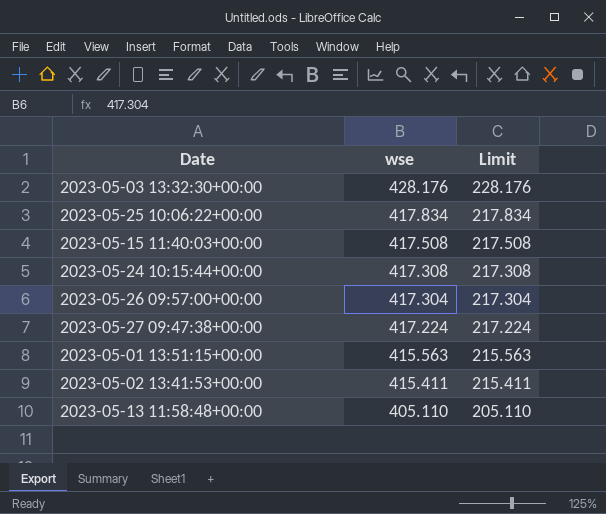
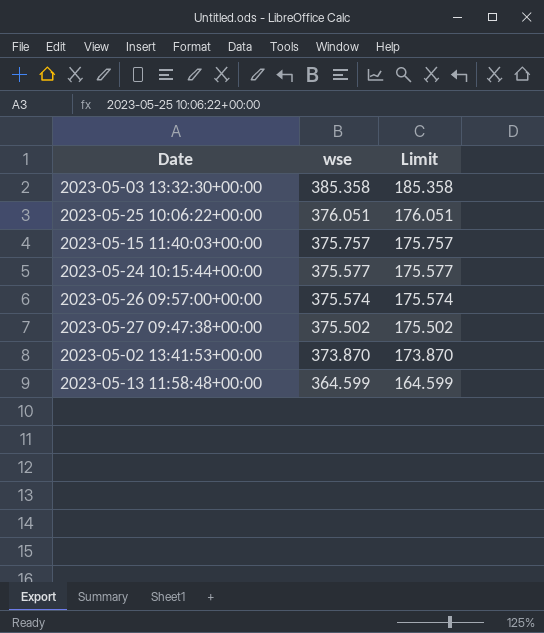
row 2023-05-01 13:51:15+00:00: 415.563 | 215.563 -> none
2023-05-03 13:32:30+00:00 | wse: 428.176 -> 385.358
2023-05-03 13:32:30+00:00 | Limit: 228.176 -> 185.358
2023-05-25 10:06:22+00:00 | wse: 417.834 -> 376.051
2023-05-25 10:06:22+00:00 | Limit: 217.834 -> 176.051
2023-05-15 11:40:03+00:00 | wse: 417.508 -> 375.757
2023-05-15 11:40:03+00:00 | Limit: 217.508 -> 175.757
2023-05-24 10:15:44+00:00 | wse: 417.308 -> 375.577
2023-05-24 10:15:44+00:00 | Limit: 217.308 -> 175.577
2023-05-26 09:57:00+00:00 | wse: 417.304 -> 375.574
2023-05-26 09:57:00+00:00 | Limit: 217.304 -> 175.574
2023-05-27 09:47:38+00:00 | wse: 417.224 -> 375.502
2023-05-27 09:47:38+00:00 | Limit: 217.224 -> 175.502
2023-05-02 13:41:53+00:00 | wse: 415.411 -> 373.870
2023-05-02 13:41:53+00:00 | Limit: 215.411 -> 173.870
2023-05-13 11:58:48+00:00 | wse: 405.110 -> 364.599
2023-05-13 11:58:48+00:00 | Limit: 205.110 -> 164.599

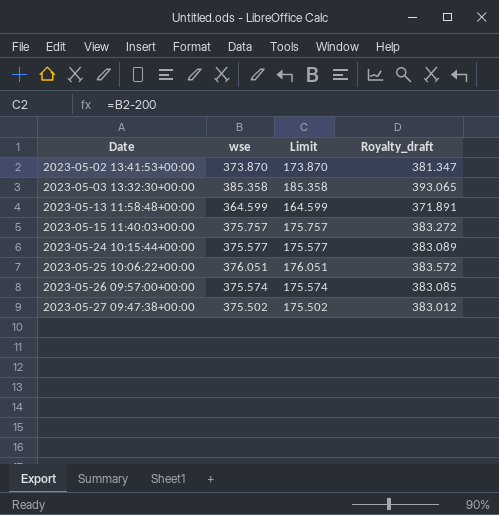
row order: wse descending -> Date ascending
column Royalty_draft | formula: none -> [wse] * 1.02

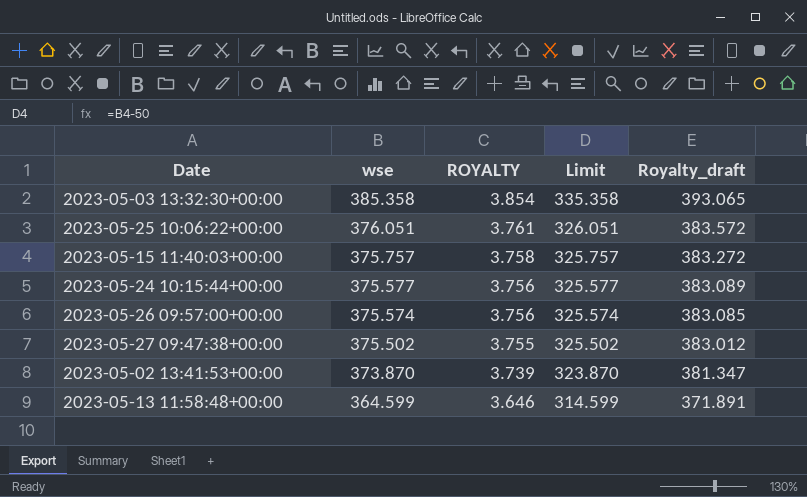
row order: Date ascending -> wse descending
column ROYALTY | formula: none -> [wse] * 0.01
column Limit | formula: [wse] - 200 -> [wse] - 50

